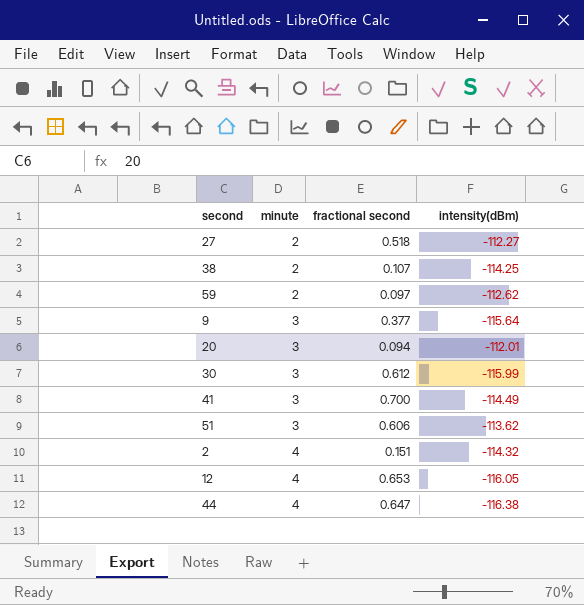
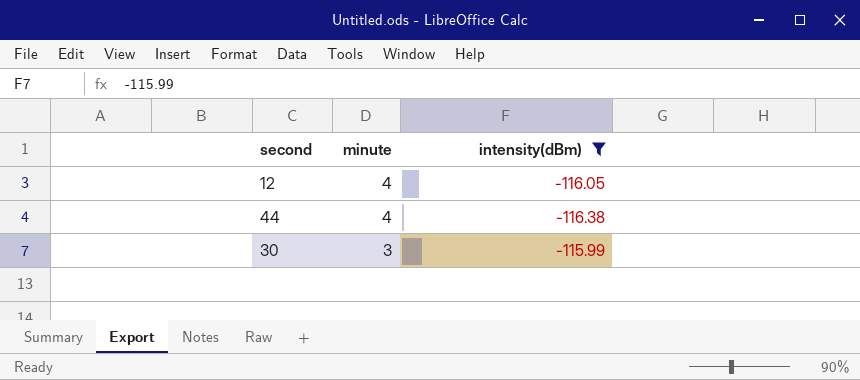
filter: none -> intensity(dBm) <= -115.99
row order: minute ascending -> minute descending
column fractional second | position: 3 -> none

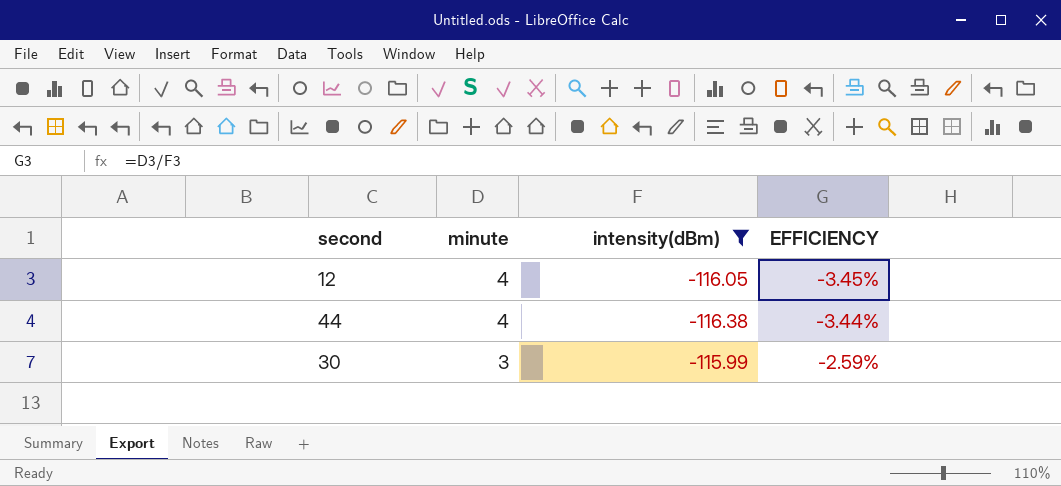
column EFFICIENCY | formula: none -> [minute] / [intensity(dBm)]

